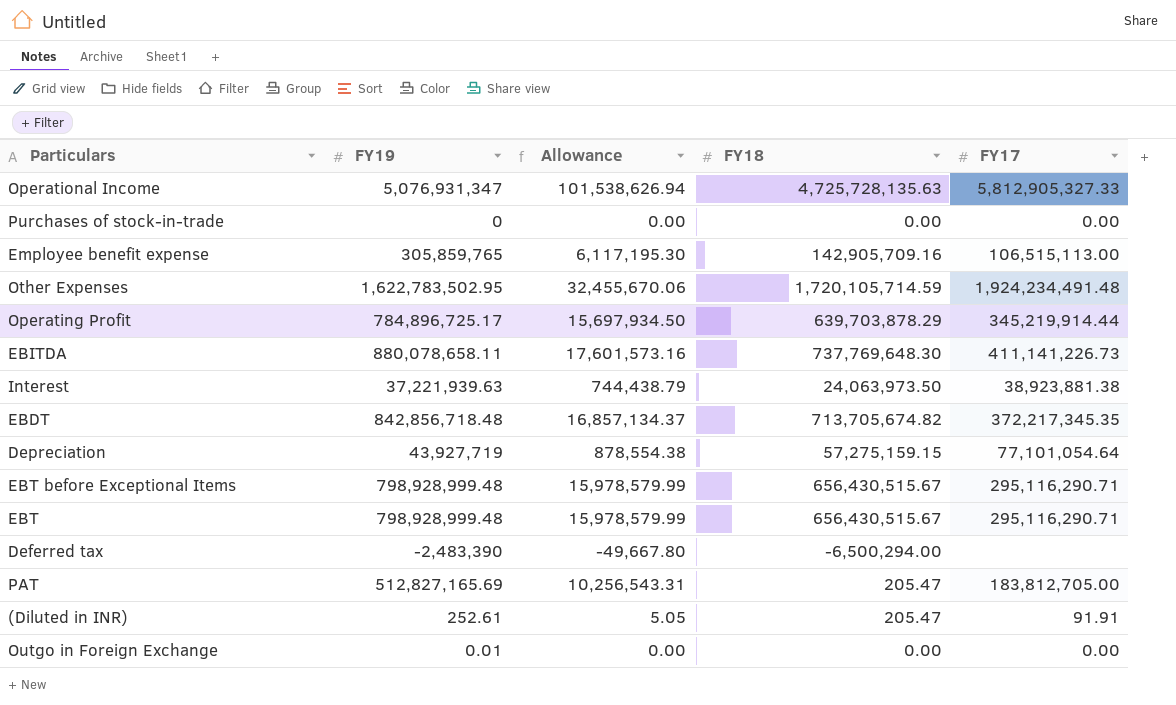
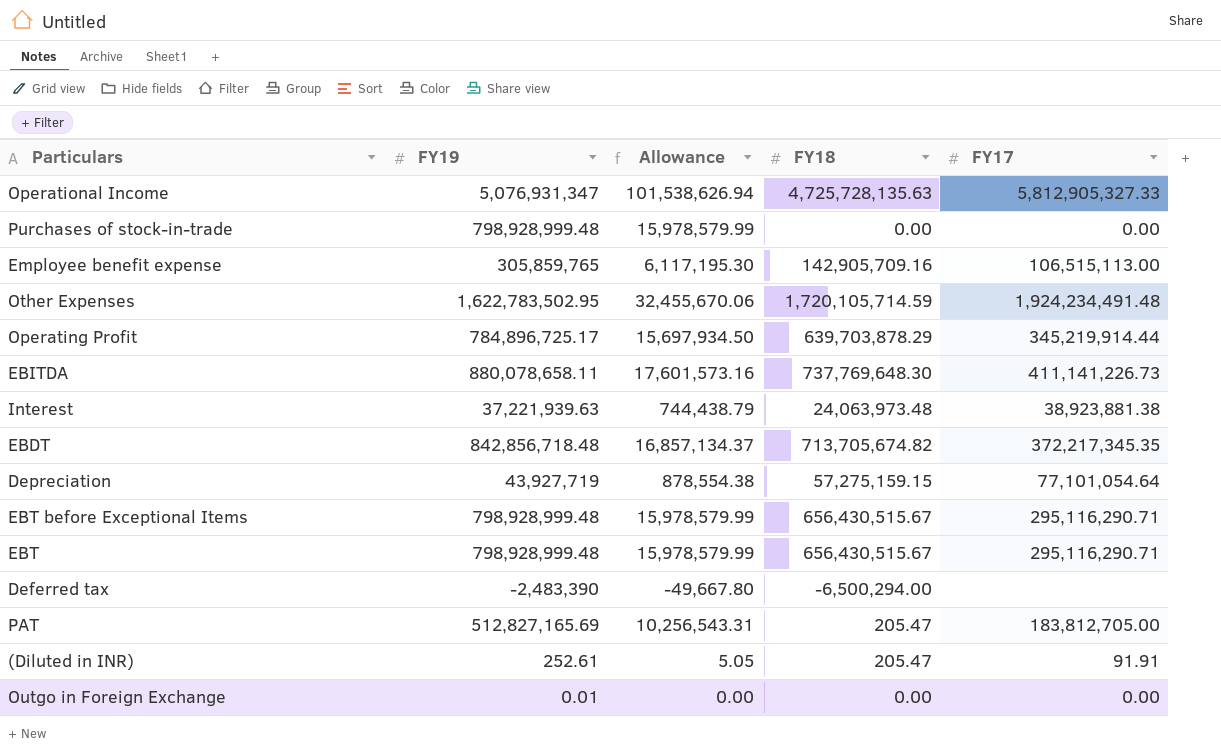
Purchases of stock-in-trade | FY19: 0 -> 798,928,999.48
Purchases of stock-in-trade | Allowance: 0.00 -> 15,978,579.99
Interest | FY18: 24,063,973.50 -> 24,063,973.48

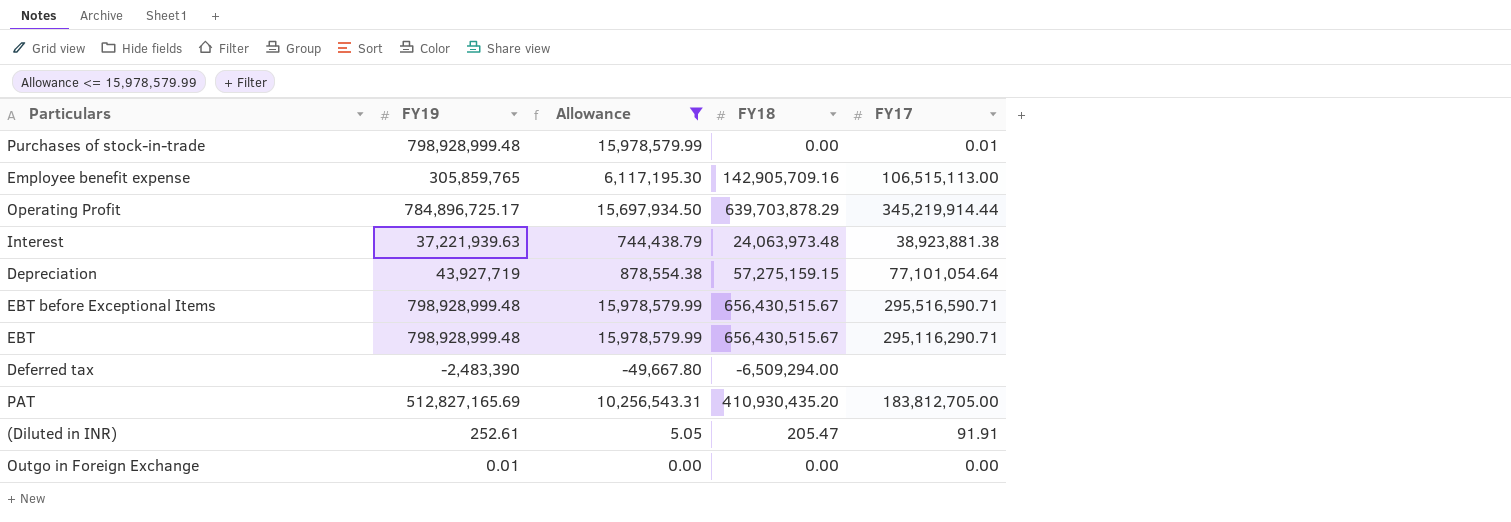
filter: none -> Allowance <= 15,978,579.99
Purchases of stock-in-trade | FY17: 0.00 -> 0.01
EBT before Exceptional Items | FY17: 295,116,290.71 -> 295,516,590.71
Deferred tax | FY18: -6,500,294.00 -> -6,509,294.00
PAT | FY18: 205.47 -> 410,930,435.20

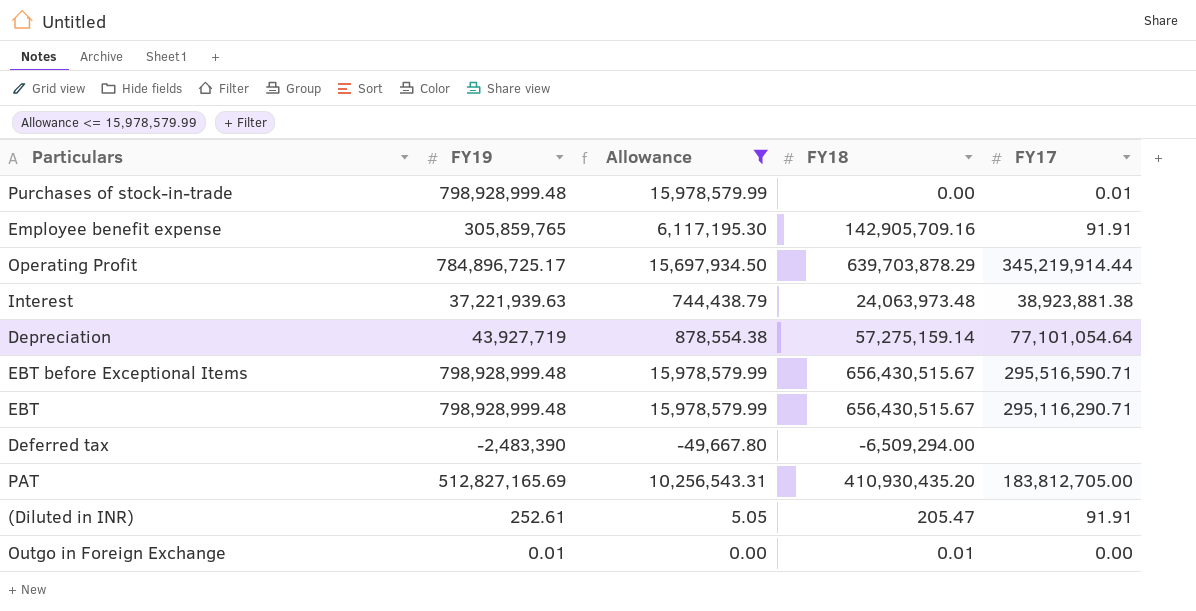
Employee benefit expense | FY17: 106,515,113.00 -> 91.91
Depreciation | FY18: 57,275,159.15 -> 57,275,159.14
Outgo in Foreign Exchange | FY18: 0.00 -> 0.01

